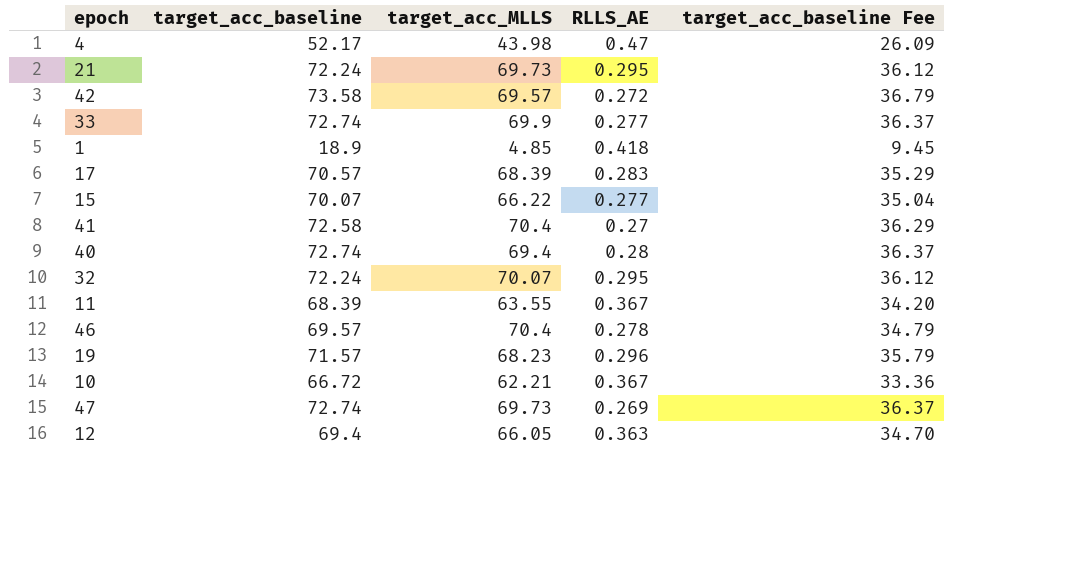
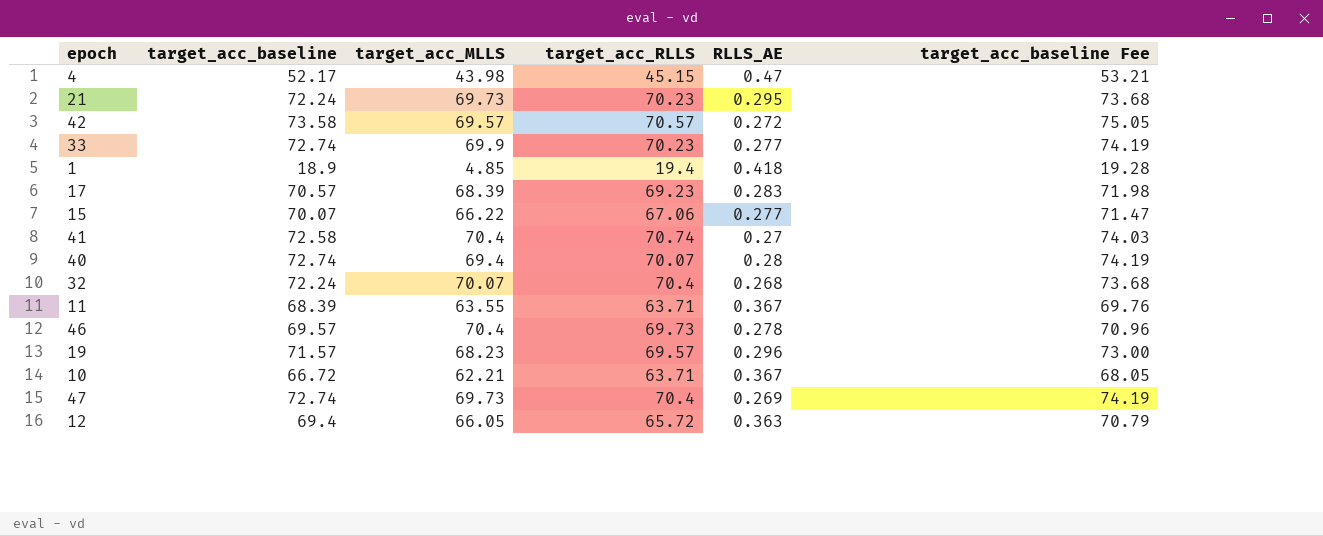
column target_acc_RLLS | position: none -> 4
column target_acc_baseline Fee | formula: [target_acc_baseline] * 0.5 -> [target_acc_baseline] * 1.02
32 | RLLS_AE: 0.295 -> 0.268

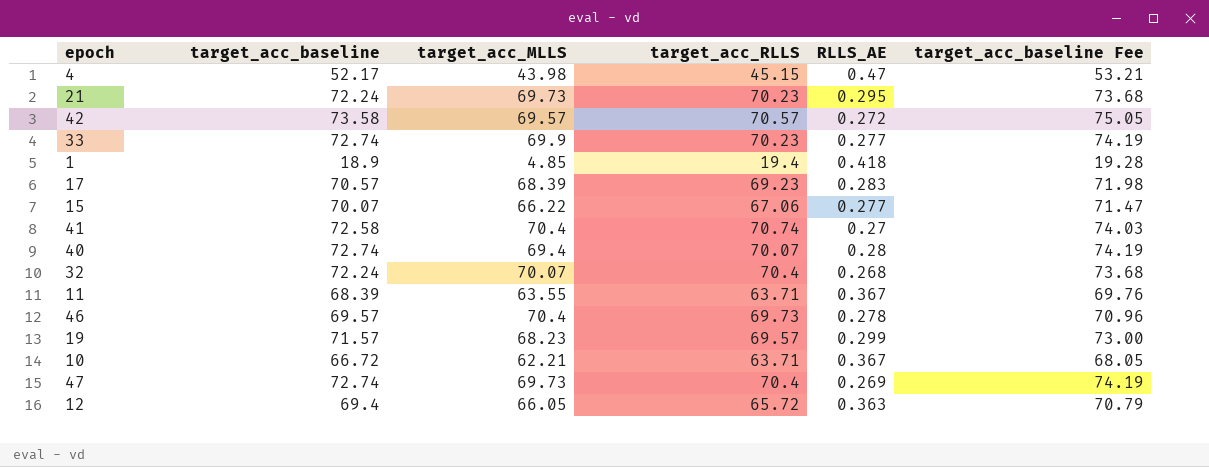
19 | RLLS_AE: 0.296 -> 0.299

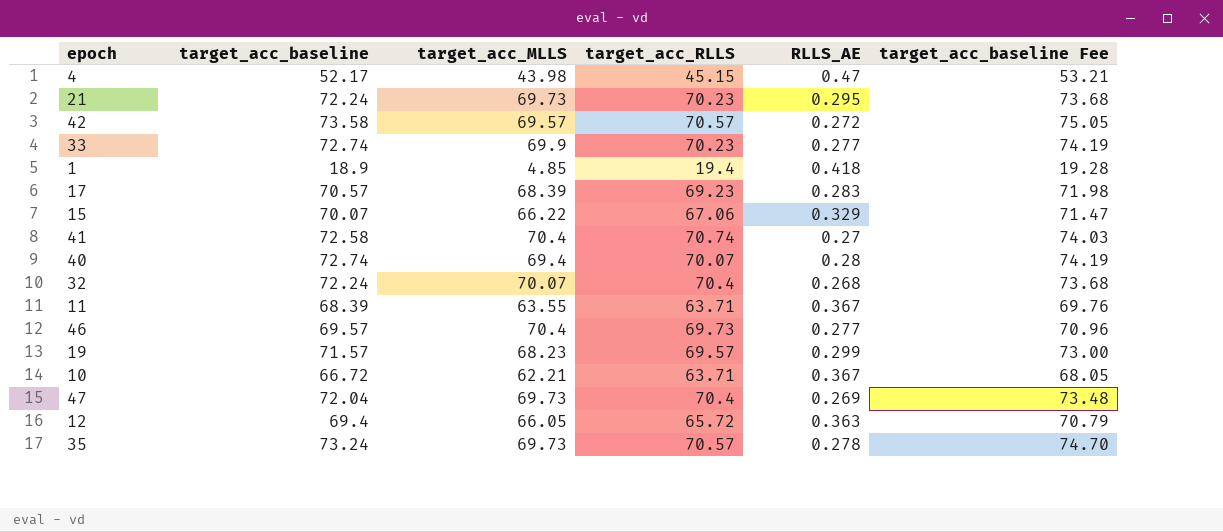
15 | RLLS_AE: 0.277 -> 0.329
46 | RLLS_AE: 0.278 -> 0.277
47 | target_acc_baseline: 72.74 -> 72.04
47 | target_acc_baseline Fee: 74.19 -> 73.48
row 35: none -> 73.24 | 69.73 | 70.57 | 0.278 | 74.70

